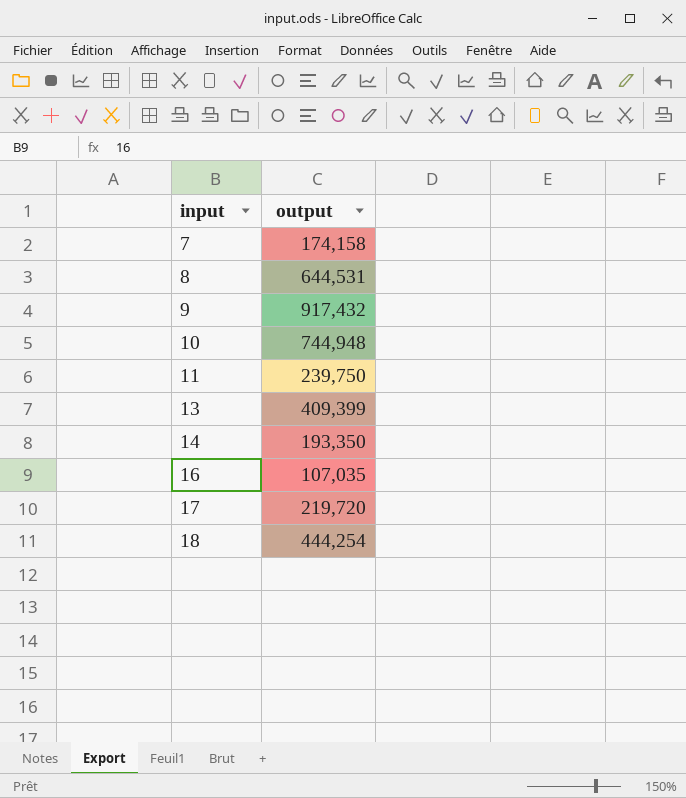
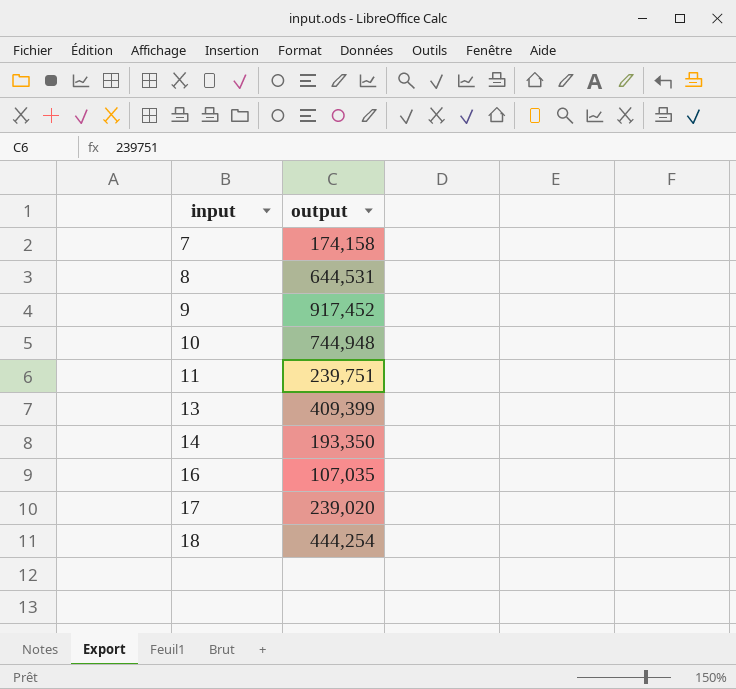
9 | output: 917,432 -> 917,452
11 | output: 239,750 -> 239,751
17 | output: 219,720 -> 239,020

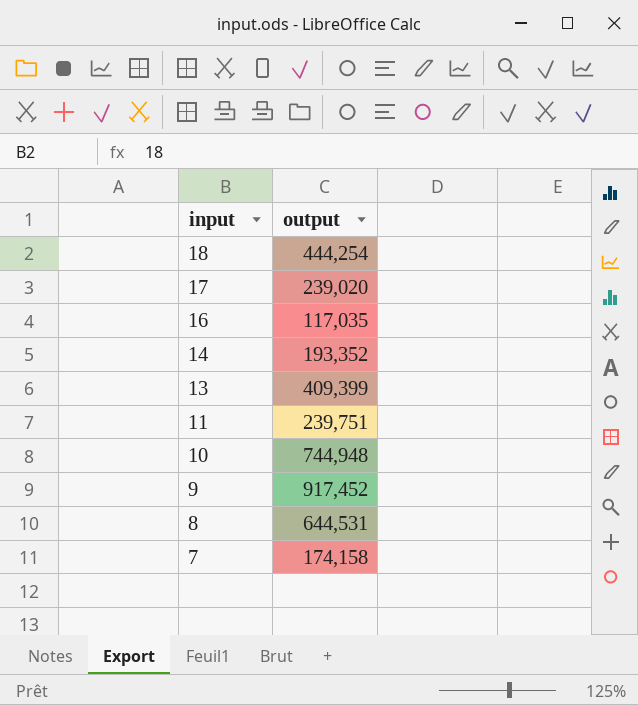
row order: input ascending -> input descending
16 | output: 107,035 -> 117,035
14 | output: 193,350 -> 193,352

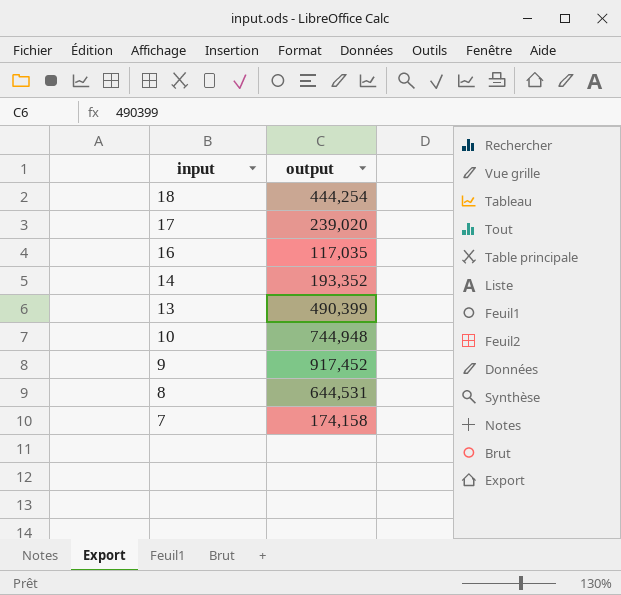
row 11: 239,751 -> none
13 | output: 409,399 -> 490,399

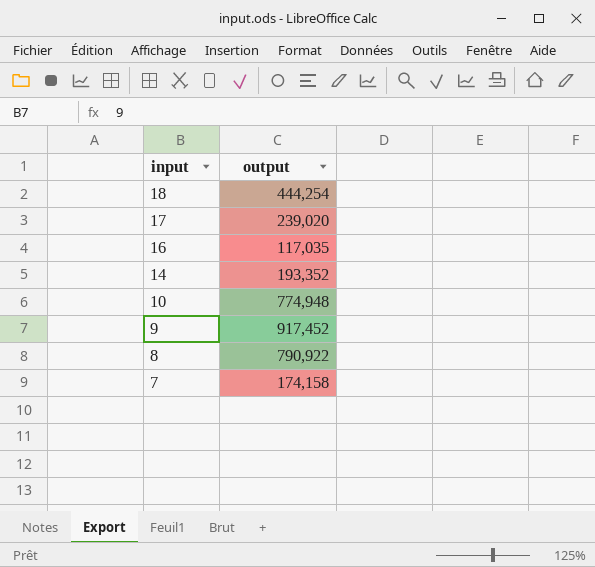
row 13: 490,399 -> none
10 | output: 744,948 -> 774,948
8 | output: 644,531 -> 790,922

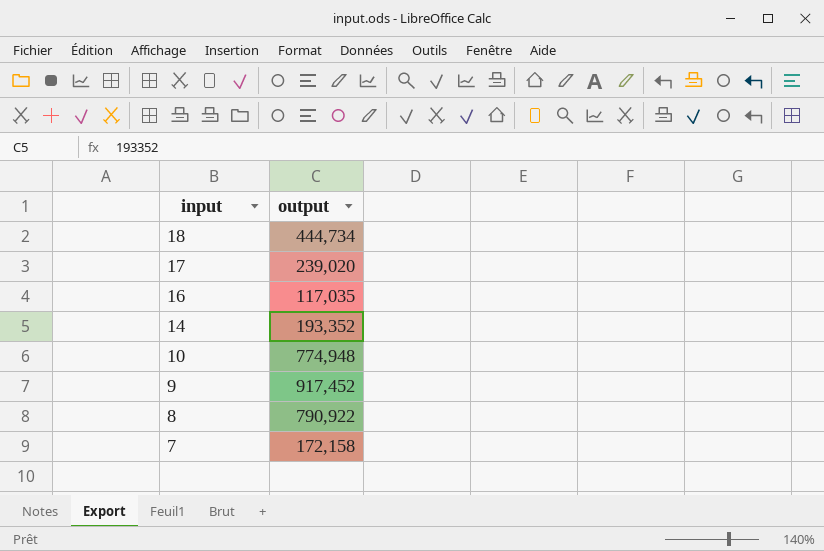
18 | output: 444,254 -> 444,734
7 | output: 174,158 -> 172,158

